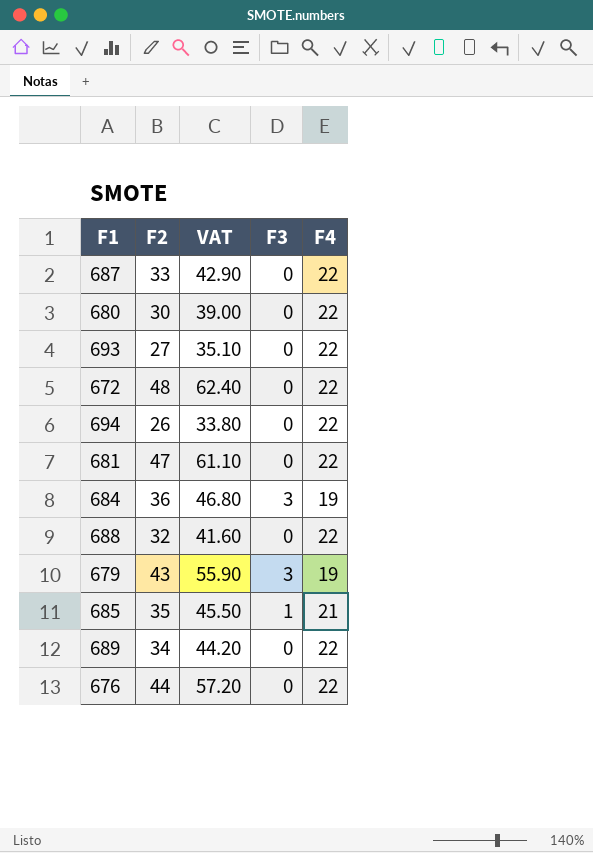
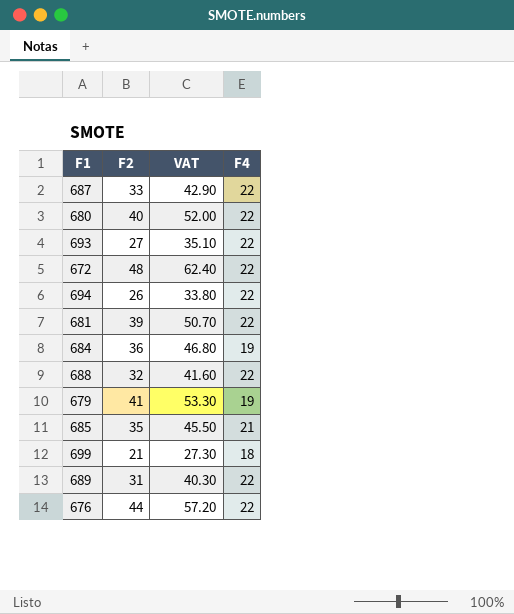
column F3 | position: 4 -> none
680 | F2: 30 -> 40
680 | VAT: 39.00 -> 52.00
681 | F2: 47 -> 39
681 | VAT: 61.10 -> 50.70
679 | F2: 43 -> 41
679 | VAT: 55.90 -> 53.30
row 699: none -> 21 | 27.30 | 18
689 | F2: 34 -> 31
689 | VAT: 44.20 -> 40.30

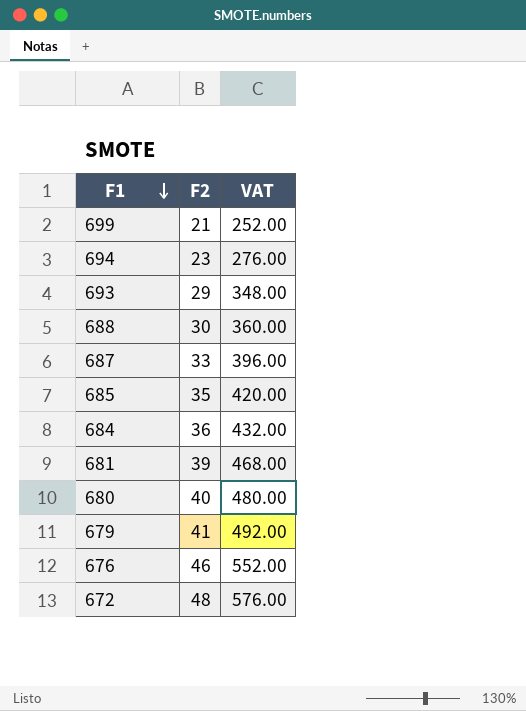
row order: none -> F1 descending
column F4 | position: 4 -> none
column VAT | formula: [F2] * 1.3 -> [F2] * 12
row 689: 31 | 40.30 | 22 -> none
694 | F2: 26 -> 23
693 | F2: 27 -> 29
688 | F2: 32 -> 30
676 | F2: 44 -> 46

